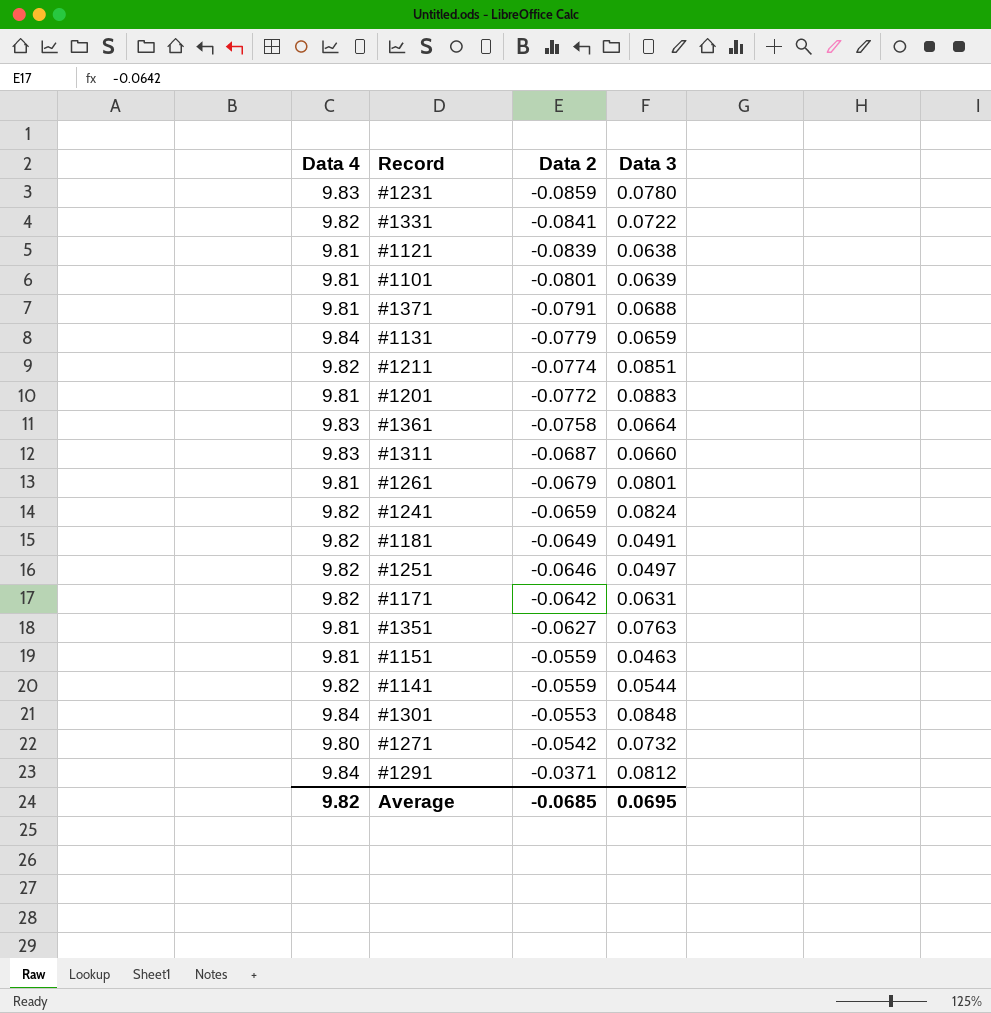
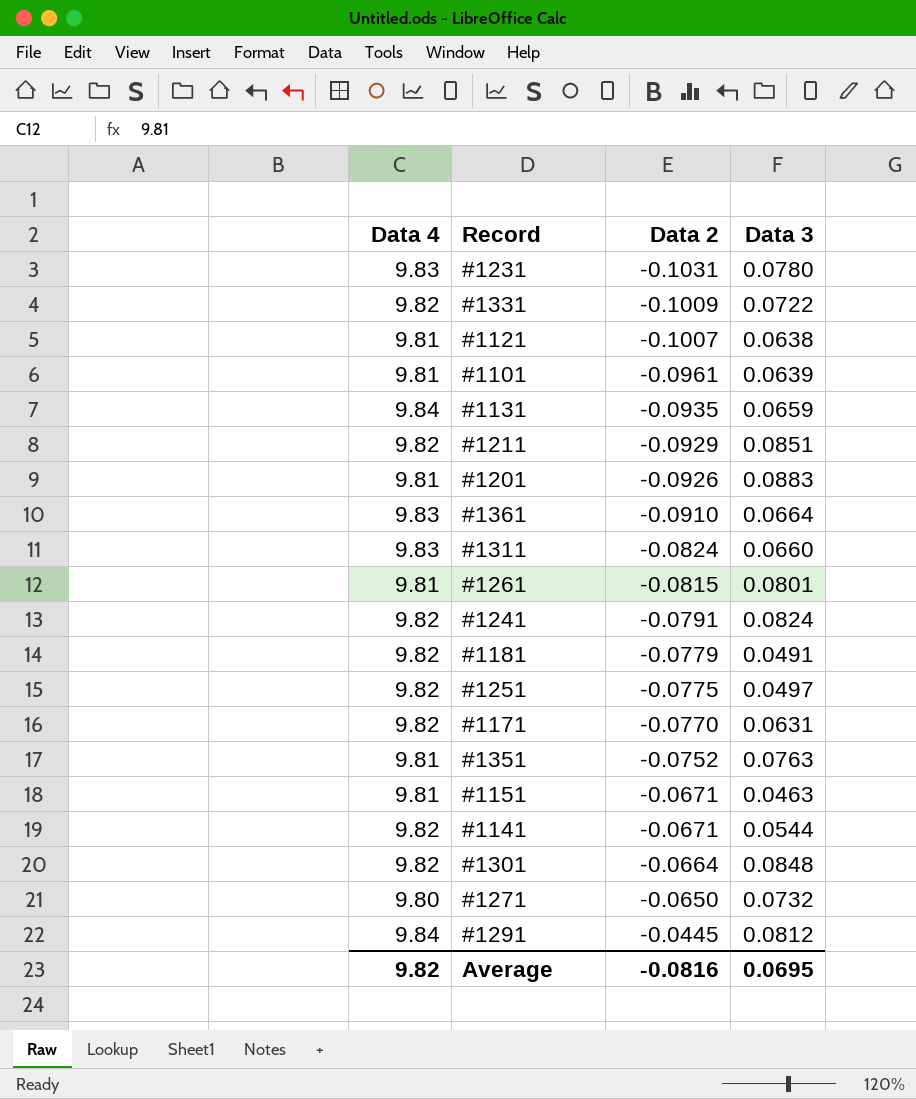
row #1371: 9.81 | -0.0791 | 0.0688 -> none
#1231 | Data 2: -0.0859 -> -0.1031
#1331 | Data 2: -0.0841 -> -0.1009
#1121 | Data 2: -0.0839 -> -0.1007
#1101 | Data 2: -0.0801 -> -0.0961
#1131 | Data 2: -0.0779 -> -0.0935
#1211 | Data 2: -0.0774 -> -0.0929
#1201 | Data 2: -0.0772 -> -0.0926
#1361 | Data 2: -0.0758 -> -0.0910
#1311 | Data 2: -0.0687 -> -0.0824
#1261 | Data 2: -0.0679 -> -0.0815
#1241 | Data 2: -0.0659 -> -0.0791
#1181 | Data 2: -0.0649 -> -0.0779
#1251 | Data 2: -0.0646 -> -0.0775
#1171 | Data 2: -0.0642 -> -0.0770
#1351 | Data 2: -0.0627 -> -0.0752
#1151 | Data 2: -0.0559 -> -0.0671
#1141 | Data 2: -0.0559 -> -0.0671
#1301 | Data 4: 9.84 -> 9.82
#1301 | Data 2: -0.0553 -> -0.0664
#1271 | Data 2: -0.0542 -> -0.0650
#1291 | Data 2: -0.0371 -> -0.0445
Average | Data 2: -0.0685 -> -0.0816

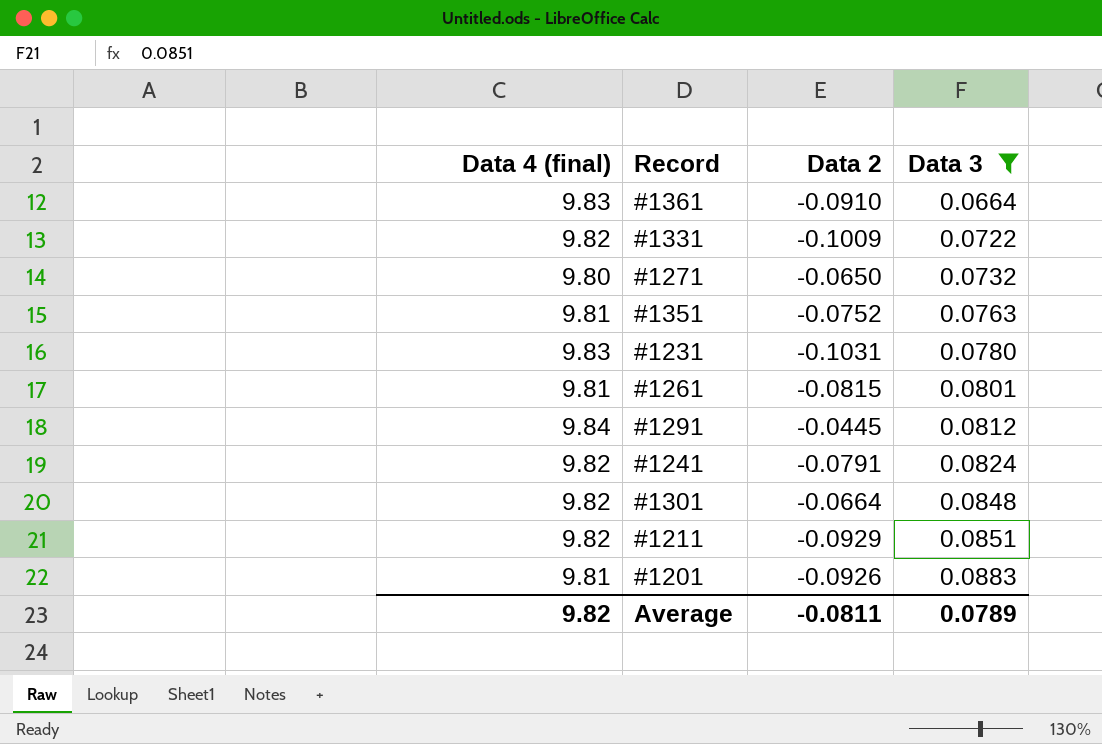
filter: none -> Data 3 >= 0.0664
row order: Data 2 ascending -> Data 3 ascending
column name: Data 4 -> Data 4 (final)
Average | Data 2: -0.0816 -> -0.0811
Average | Data 3: 0.0695 -> 0.0789

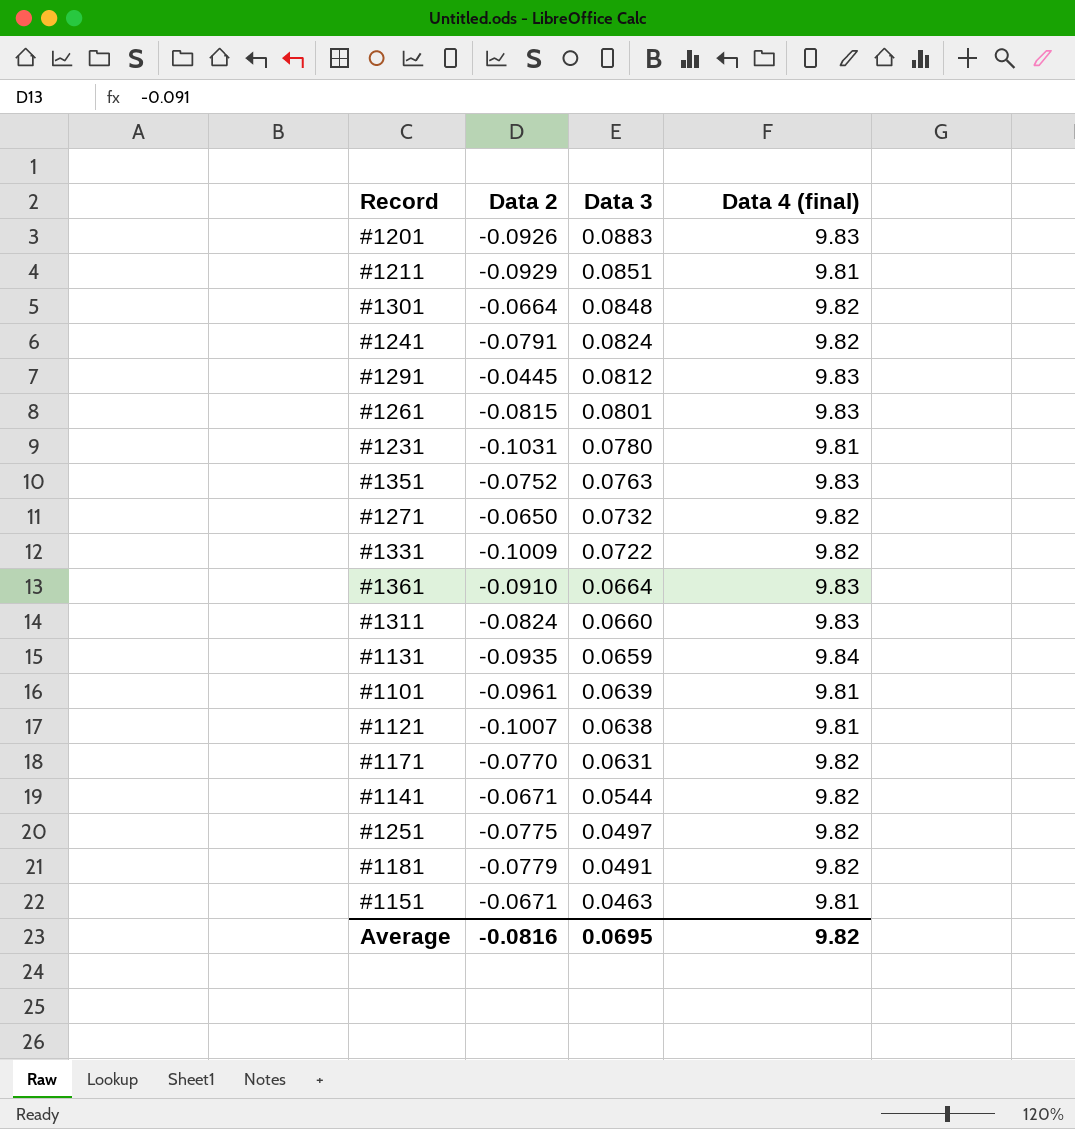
filter: Data 3 >= 0.0664 -> none
row order: Data 3 ascending -> Data 3 descending
column Data 4 (final) | position: 1 -> 4
#1201 | Data 4 (final): 9.81 -> 9.83
#1211 | Data 4 (final): 9.82 -> 9.81
#1291 | Data 4 (final): 9.84 -> 9.83
#1261 | Data 4 (final): 9.81 -> 9.83
#1231 | Data 4 (final): 9.83 -> 9.81
#1351 | Data 4 (final): 9.81 -> 9.83
#1271 | Data 4 (final): 9.80 -> 9.82
Average | Data 2: -0.0811 -> -0.0816
Average | Data 3: 0.0789 -> 0.0695

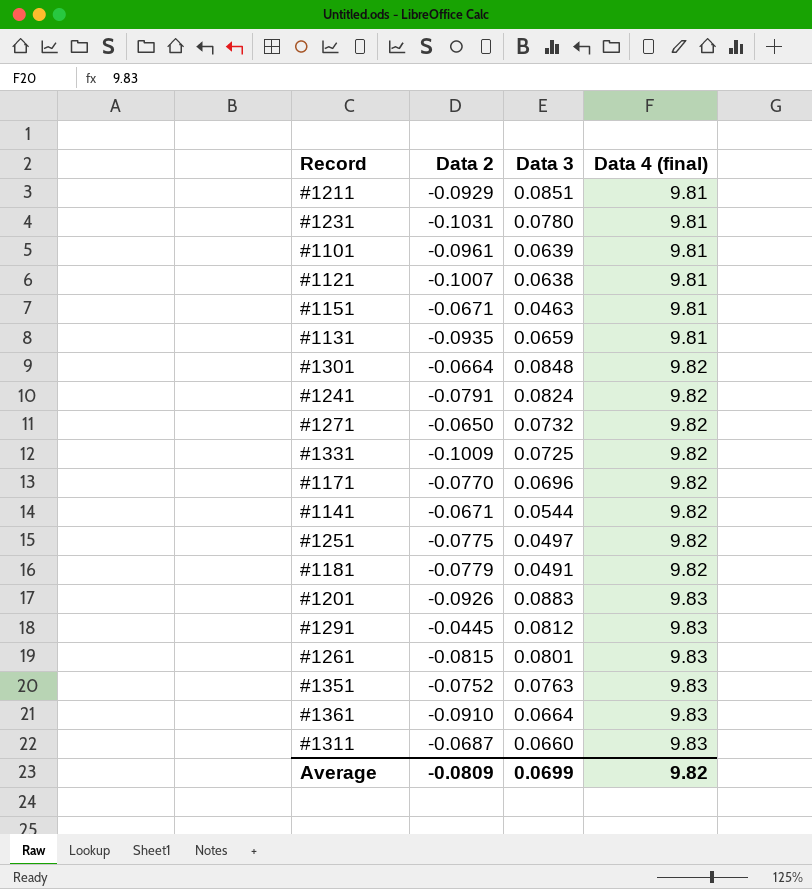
row order: Data 3 descending -> Data 4 (final) ascending
#1131 | Data 4 (final): 9.84 -> 9.81
#1331 | Data 3: 0.0722 -> 0.0725
#1171 | Data 3: 0.0631 -> 0.0696
#1311 | Data 2: -0.0824 -> -0.0687
Average | Data 2: -0.0816 -> -0.0809
Average | Data 3: 0.0695 -> 0.0699

